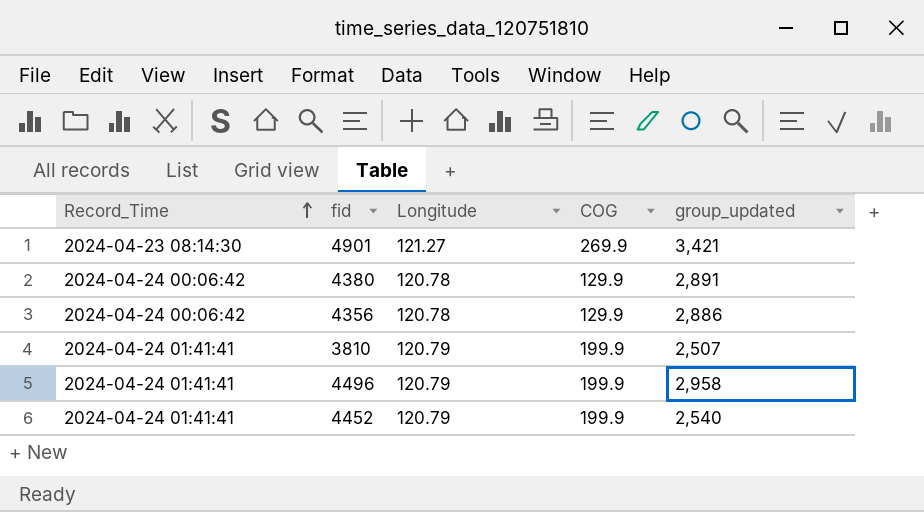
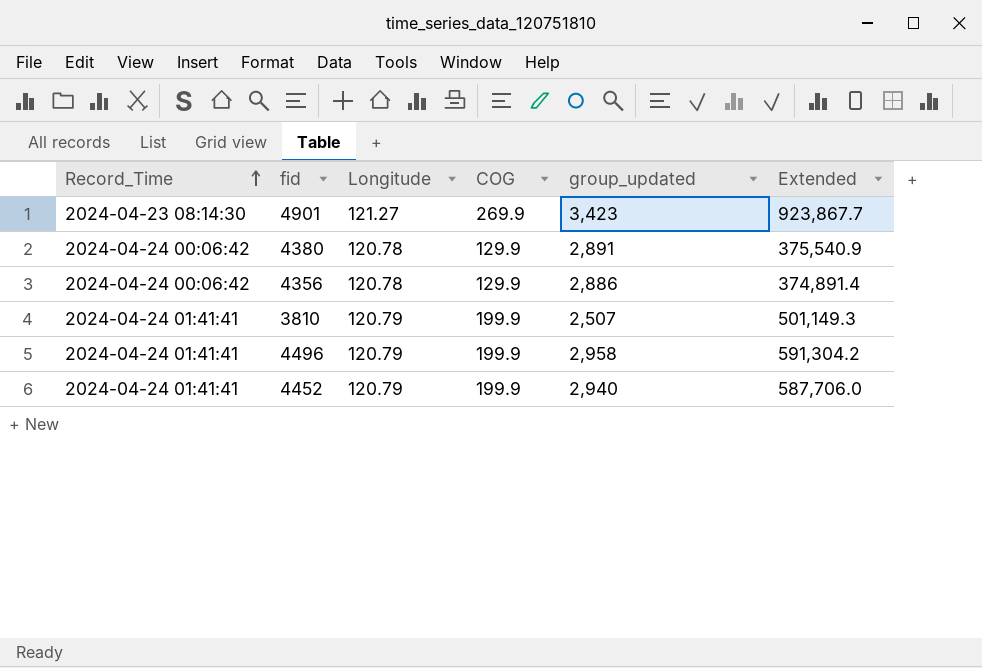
column Extended | formula: none -> [COG] * [group_updated]
4901 | group_updated: 3,421 -> 3,423
4452 | group_updated: 2,540 -> 2,940

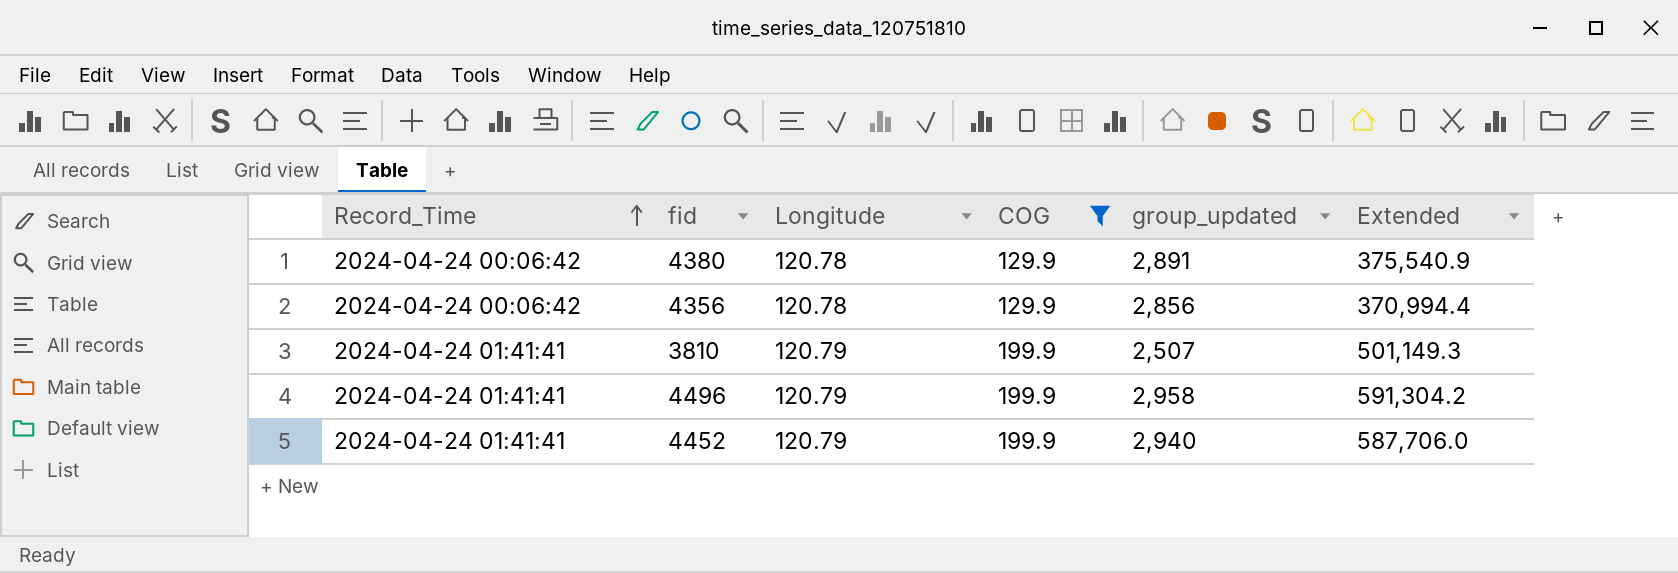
filter: none -> COG != 269.9
4356 | group_updated: 2,886 -> 2,856
4356 | Extended: 374,891.4 -> 370,994.4

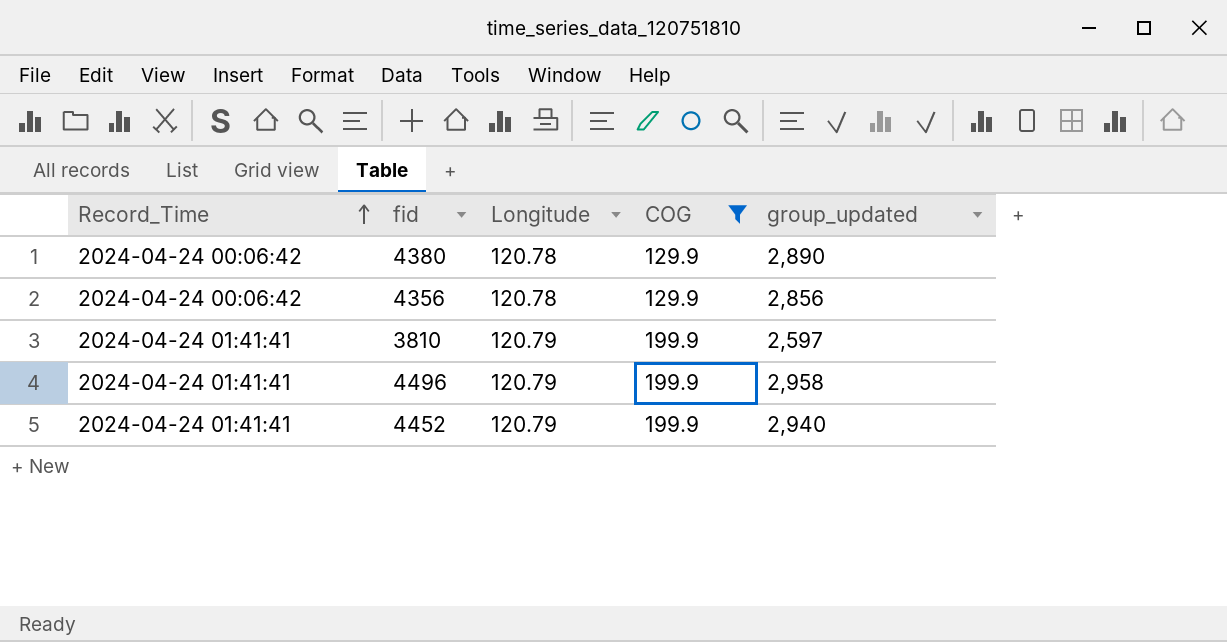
column Extended | formula: [COG] * [group_updated] -> none
4380 | group_updated: 2,891 -> 2,890
3810 | group_updated: 2,507 -> 2,597

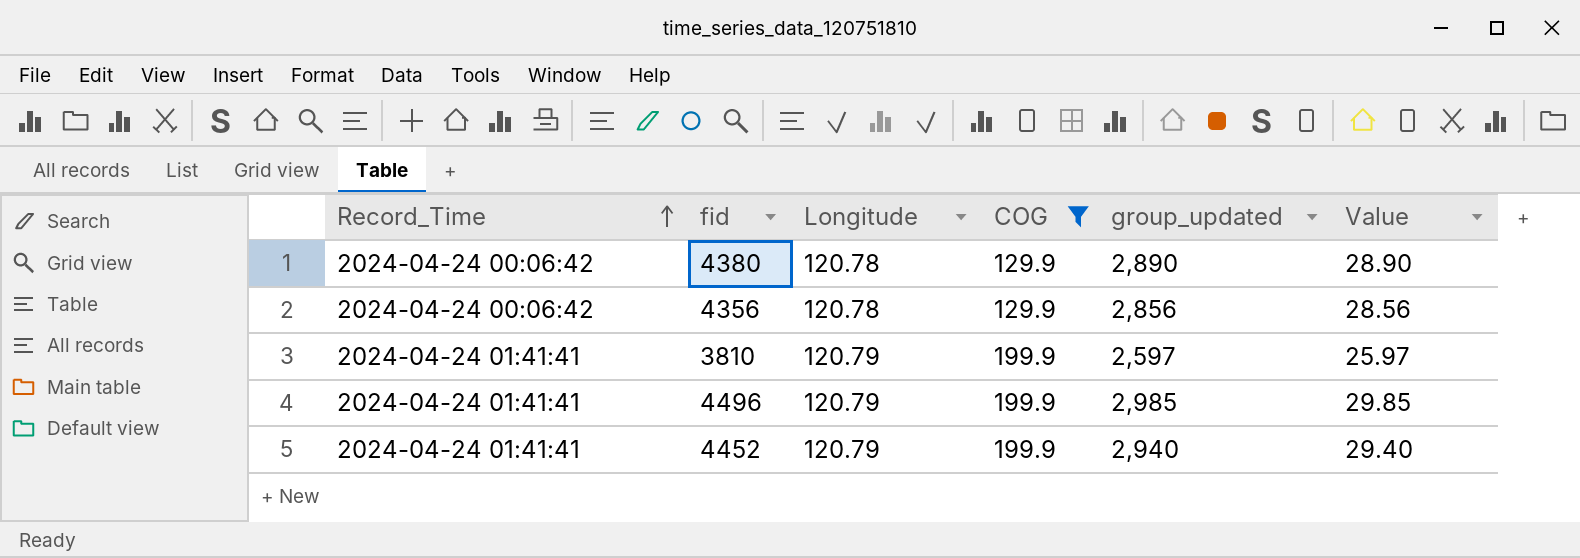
column Value | formula: none -> [group_updated] * 0.01
4496 | group_updated: 2,958 -> 2,985

